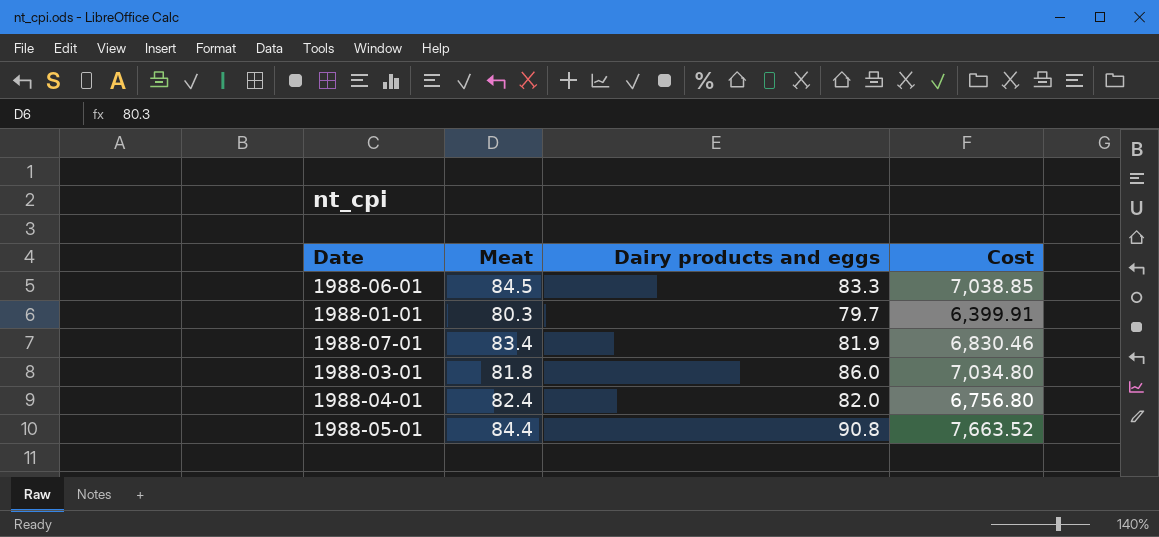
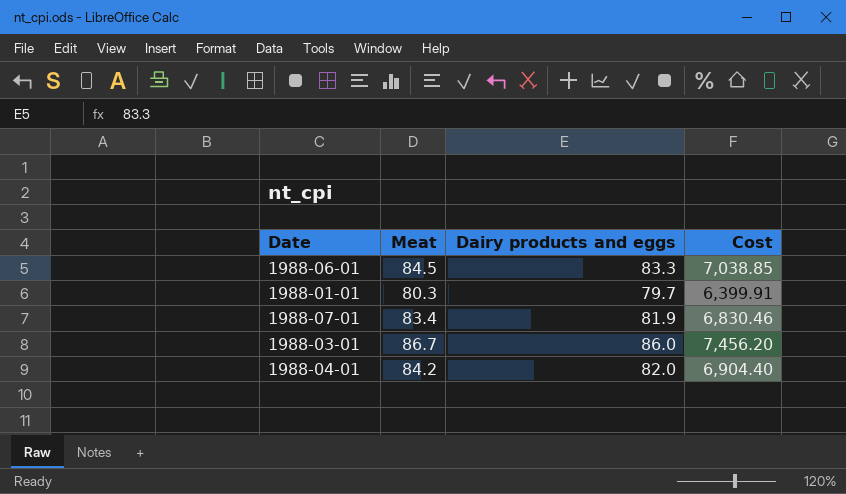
row 1988-05-01: 84.4 | 90.8 | 7,663.52 -> none
1988-03-01 | Meat: 81.8 -> 86.7
1988-03-01 | Cost: 7,034.80 -> 7,456.20
1988-04-01 | Meat: 82.4 -> 84.2
1988-04-01 | Cost: 6,756.80 -> 6,904.40

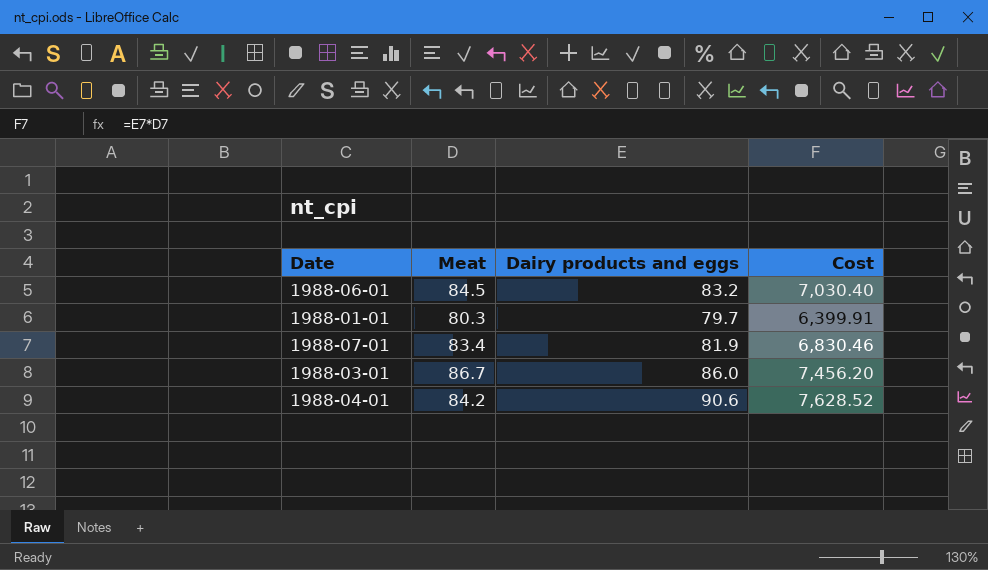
1988-06-01 | Dairy products and eggs: 83.3 -> 83.2
1988-06-01 | Cost: 7,038.85 -> 7,030.40
1988-04-01 | Dairy products and eggs: 82.0 -> 90.6
1988-04-01 | Cost: 6,904.40 -> 7,628.52

